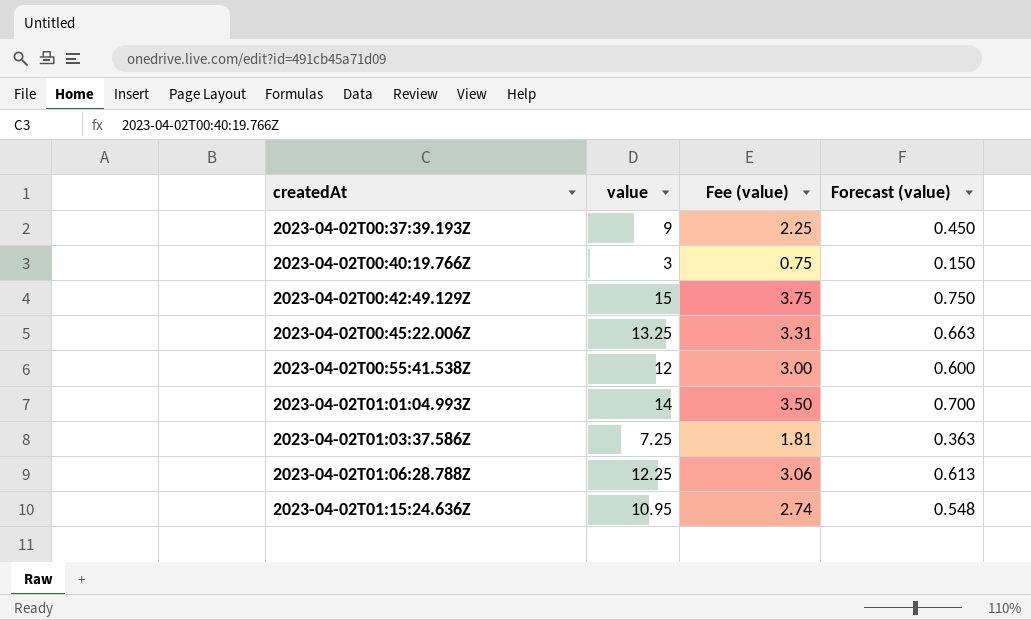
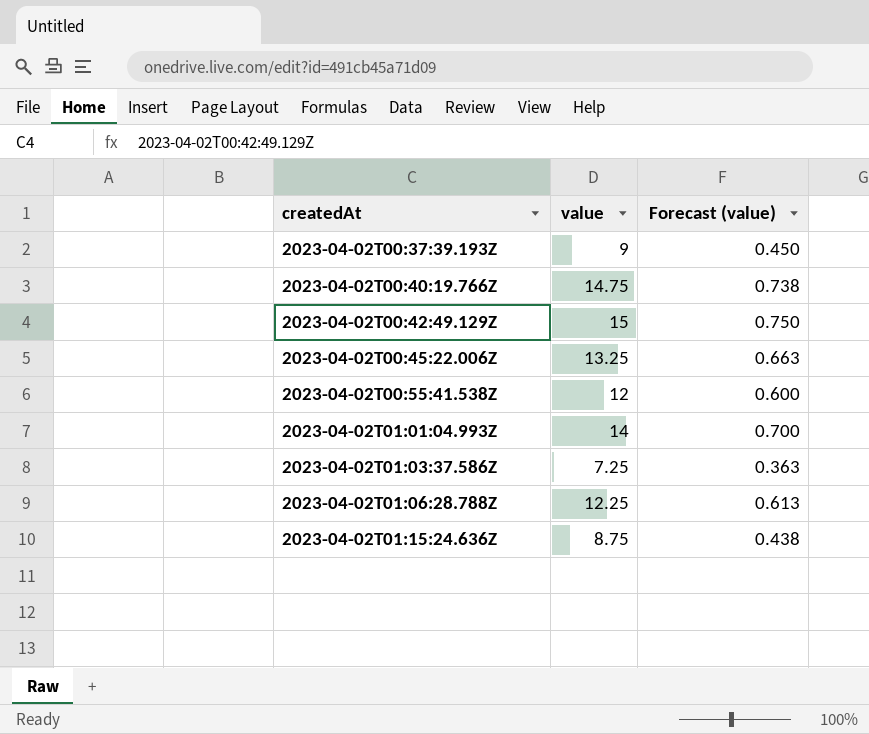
column Fee (value) | formula: [value] * 0.25 -> none
2023-04-02T00:40:19.766Z | value: 3 -> 14.75
2023-04-02T00:40:19.766Z | Forecast (value): 0.150 -> 0.738
2023-04-02T01:15:24.636Z | value: 10.95 -> 8.75
2023-04-02T01:15:24.636Z | Forecast (value): 0.548 -> 0.438

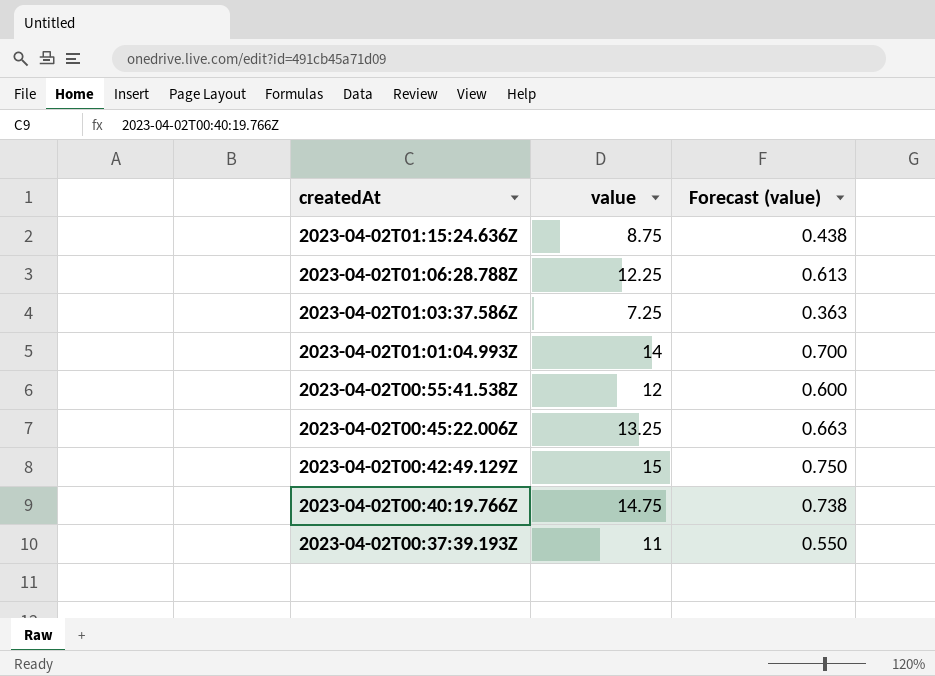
row order: createdAt ascending -> createdAt descending
2023-04-02T00:37:39.193Z | value: 9 -> 11
2023-04-02T00:37:39.193Z | Forecast (value): 0.450 -> 0.550

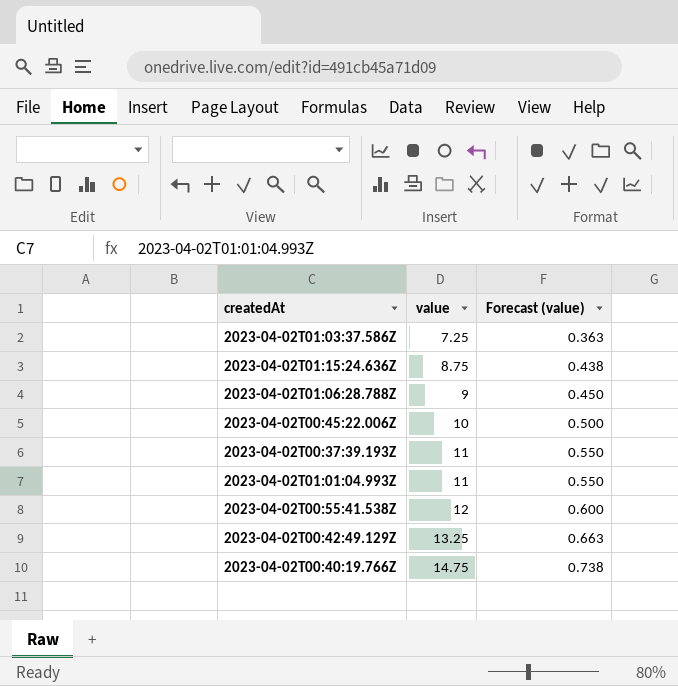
row order: createdAt descending -> value ascending
2023-04-02T01:06:28.788Z | value: 12.25 -> 9
2023-04-02T01:06:28.788Z | Forecast (value): 0.613 -> 0.450
2023-04-02T00:45:22.006Z | value: 13.25 -> 10
2023-04-02T00:45:22.006Z | Forecast (value): 0.663 -> 0.500
2023-04-02T01:01:04.993Z | value: 14 -> 11
2023-04-02T01:01:04.993Z | Forecast (value): 0.700 -> 0.550
2023-04-02T00:42:49.129Z | value: 15 -> 13.25
2023-04-02T00:42:49.129Z | Forecast (value): 0.750 -> 0.663

